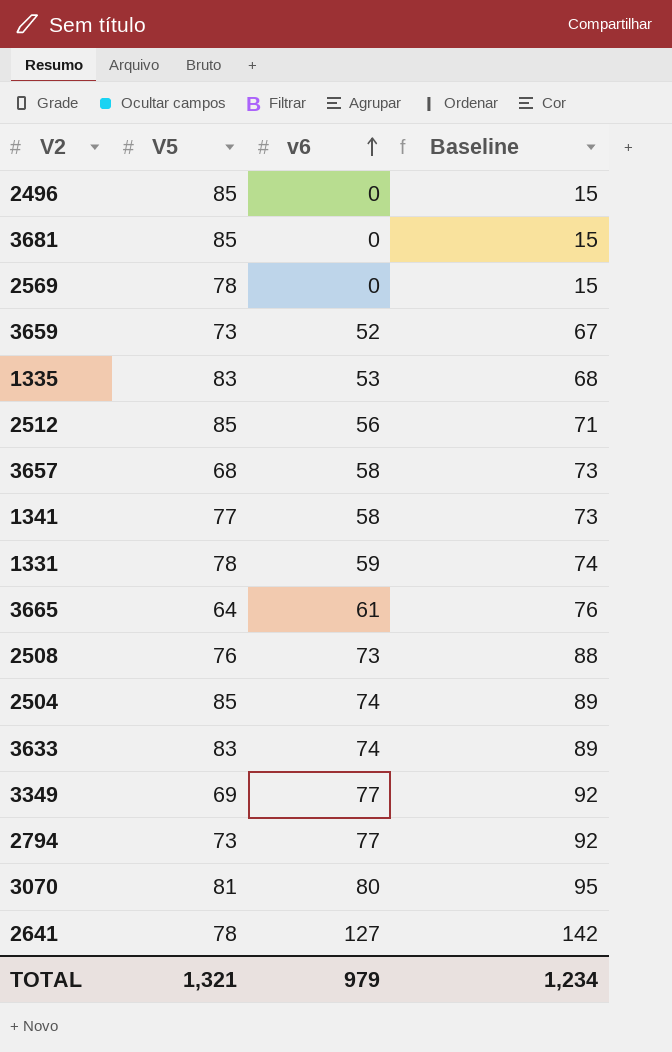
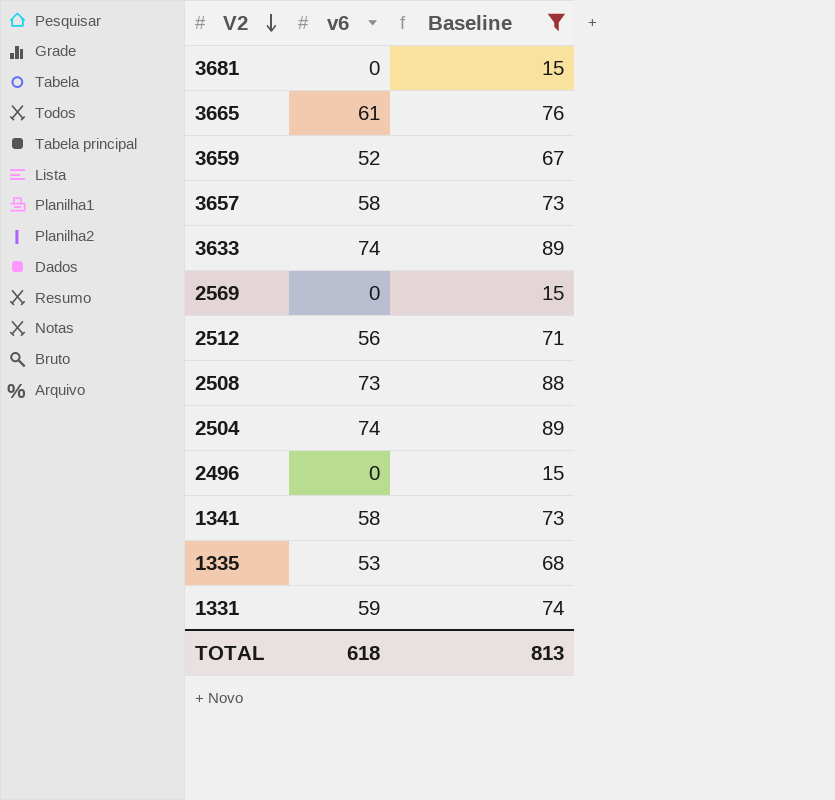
filter: none -> Baseline <= 89
row order: v6 ascending -> V2 descending
column V5 | position: 2 -> none
TOTAL | v6: 979 -> 618
TOTAL | Baseline: 1,234 -> 813

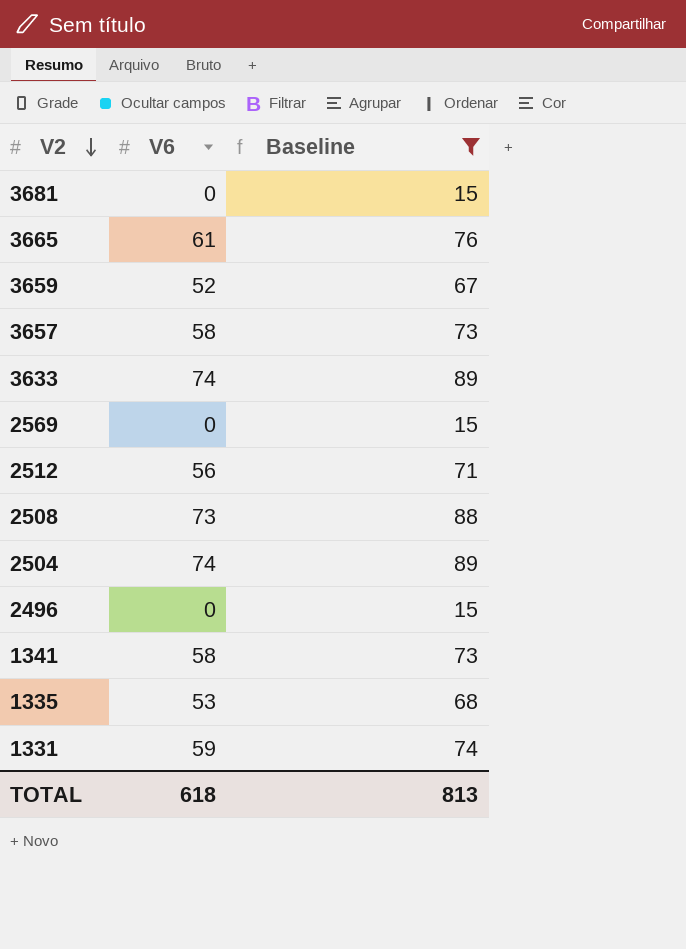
column name: v6 -> V6

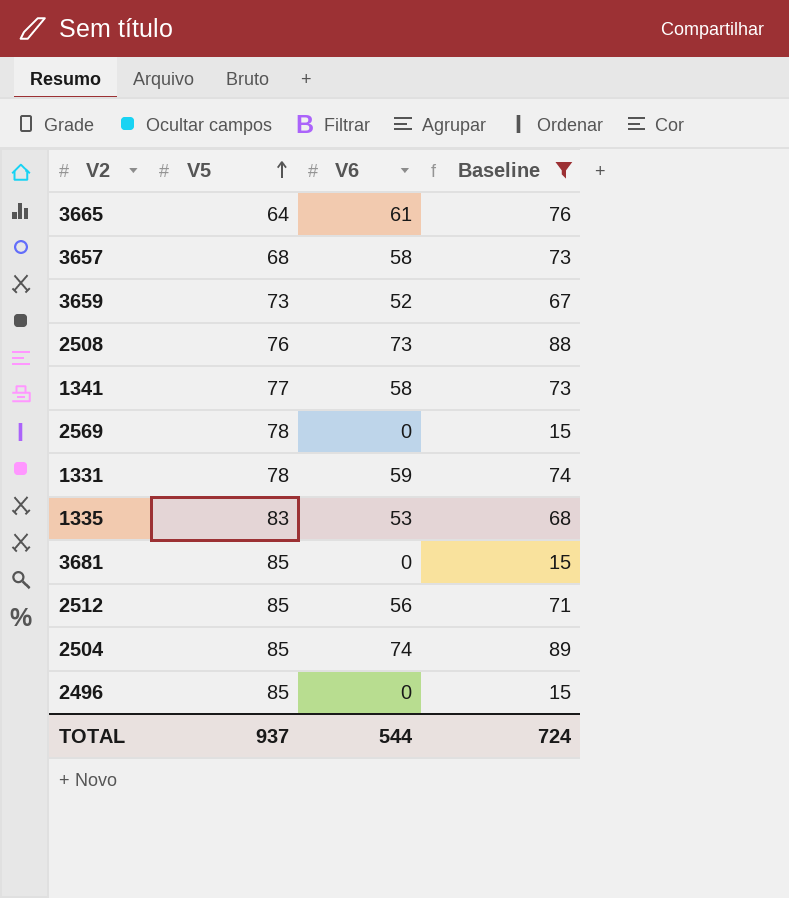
row order: V2 descending -> V5 ascending
column V5 | position: none -> 2
row 3633: 74 | 89 -> none
TOTAL | V6: 618 -> 544
TOTAL | Baseline: 813 -> 724

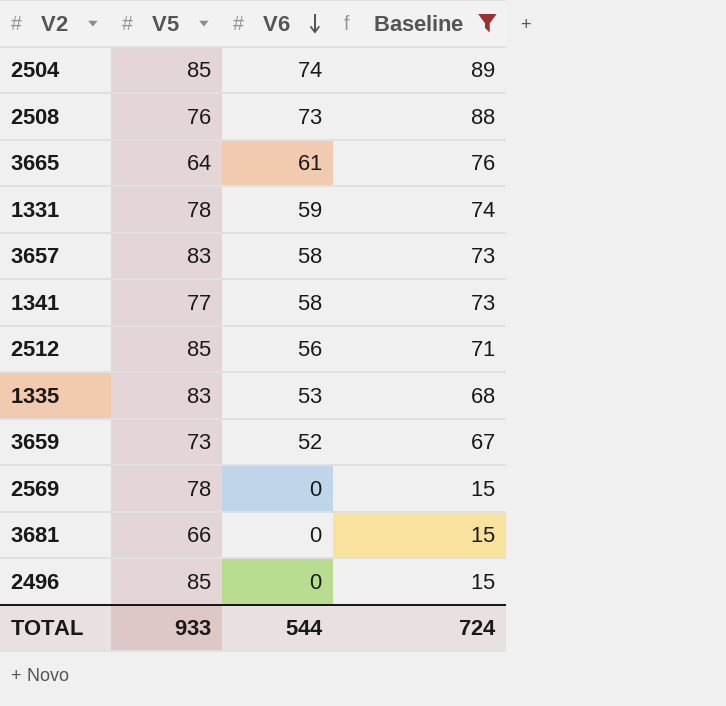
row order: V5 ascending -> V6 descending
3657 | V5: 68 -> 83
3681 | V5: 85 -> 66
TOTAL | V5: 937 -> 933

